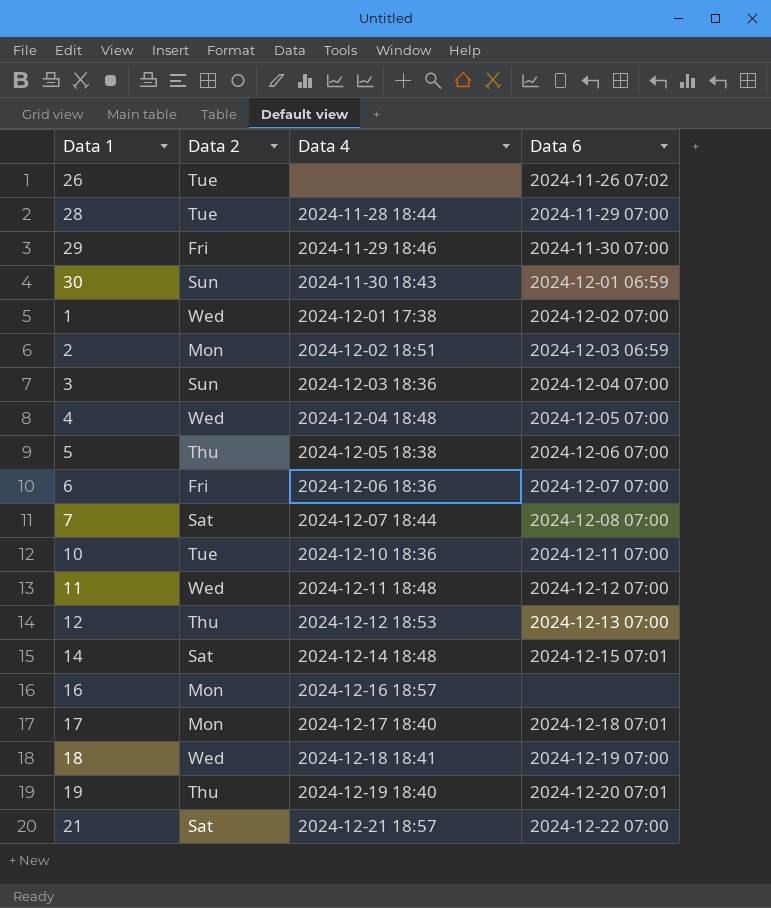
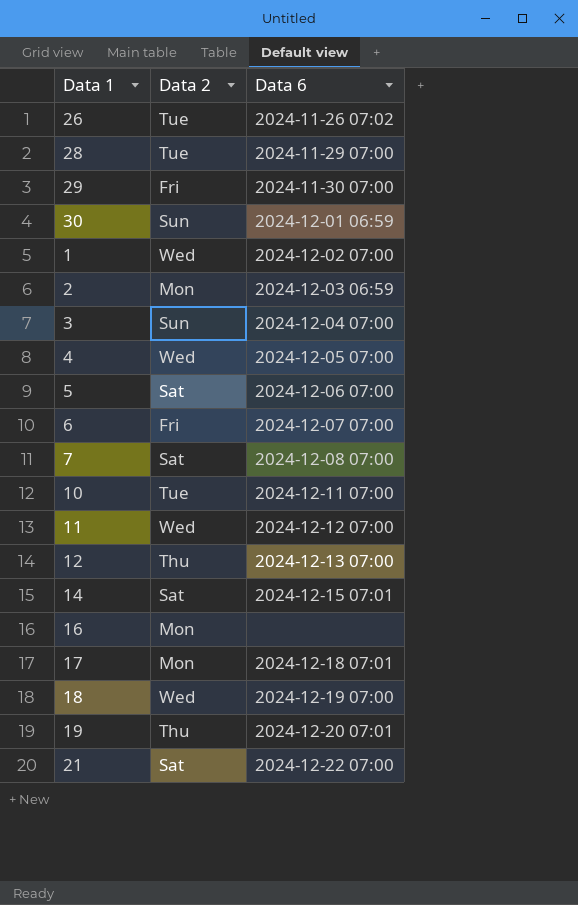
column Data 4 | position: 3 -> none
5 | Data 2: Thu -> Sat

